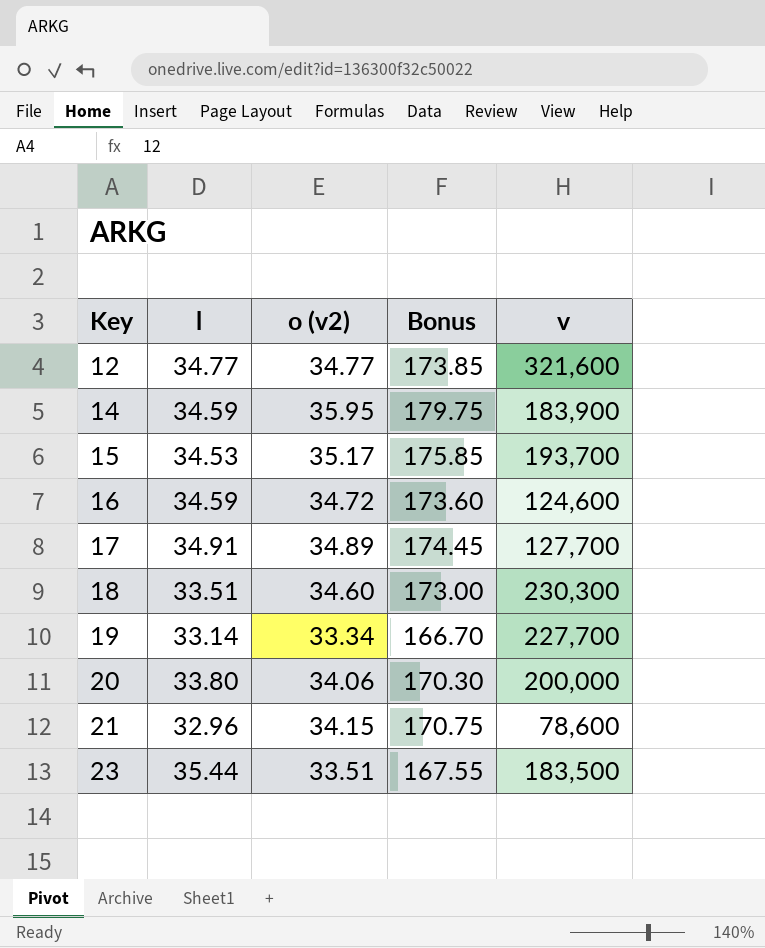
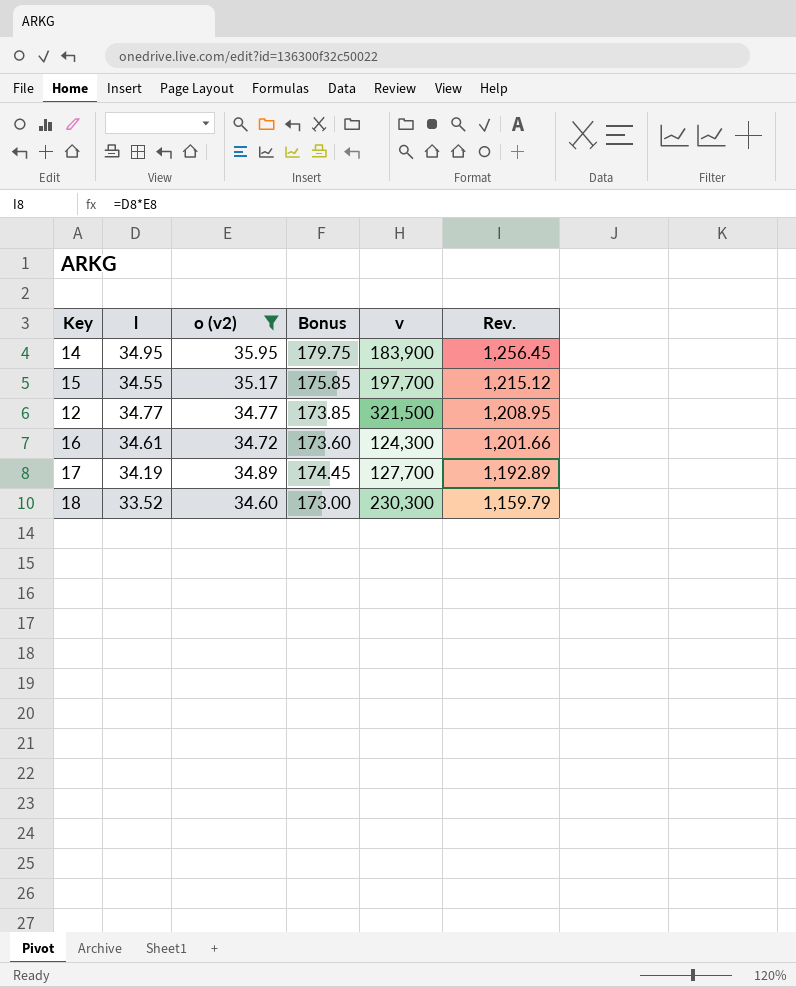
filter: none -> o (v2) >= 34.60
row order: Key ascending -> Rev. descending
column Rev. | formula: none -> [l] * [o (v2)]
14 | l: 34.59 -> 34.95
15 | l: 34.53 -> 34.55
15 | v: 193,700 -> 197,700
12 | v: 321,600 -> 321,500
16 | l: 34.59 -> 34.61
16 | v: 124,600 -> 124,300
17 | l: 34.91 -> 34.19
18 | l: 33.51 -> 33.52

